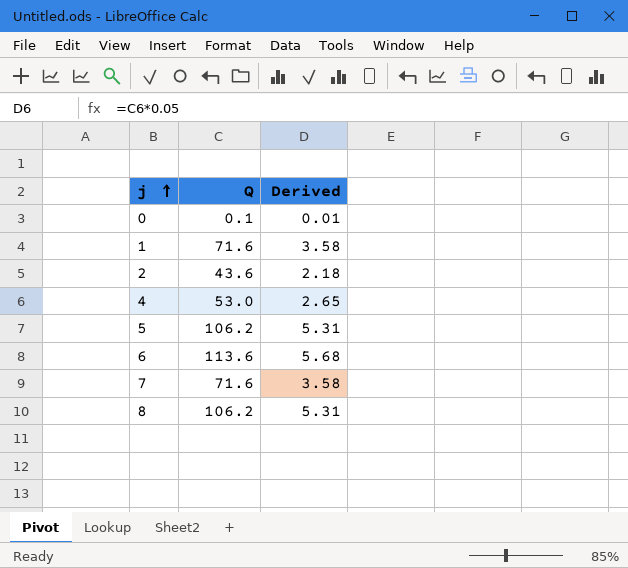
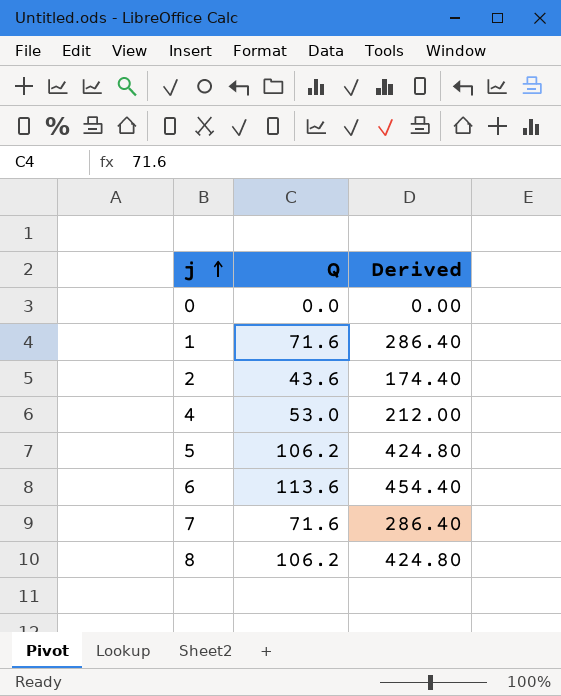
column Derived | formula: [Q] * 0.05 -> [Q] * 4
0 | Q: 0.1 -> 0.0

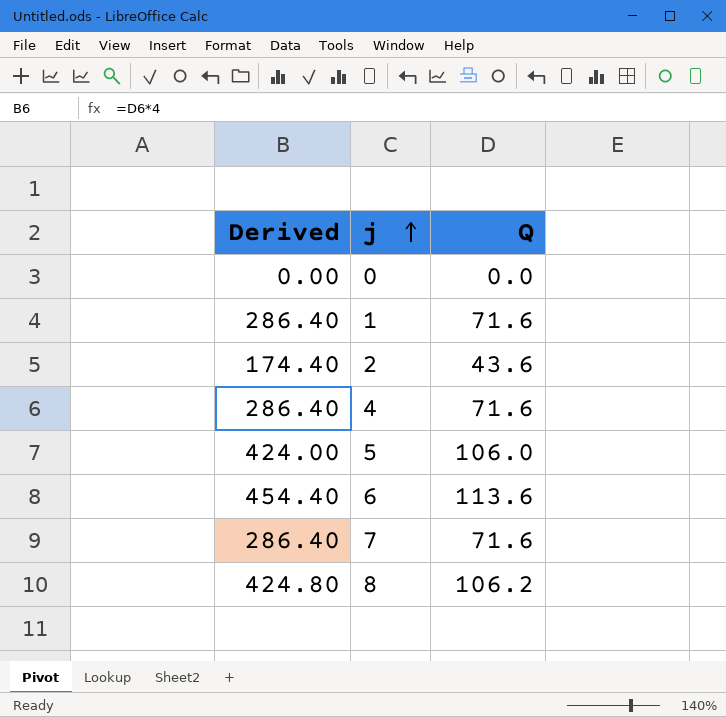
column Derived | position: 3 -> 1
4 | Derived: 212.00 -> 286.40
4 | Q: 53.0 -> 71.6
5 | Derived: 424.80 -> 424.00
5 | Q: 106.2 -> 106.0

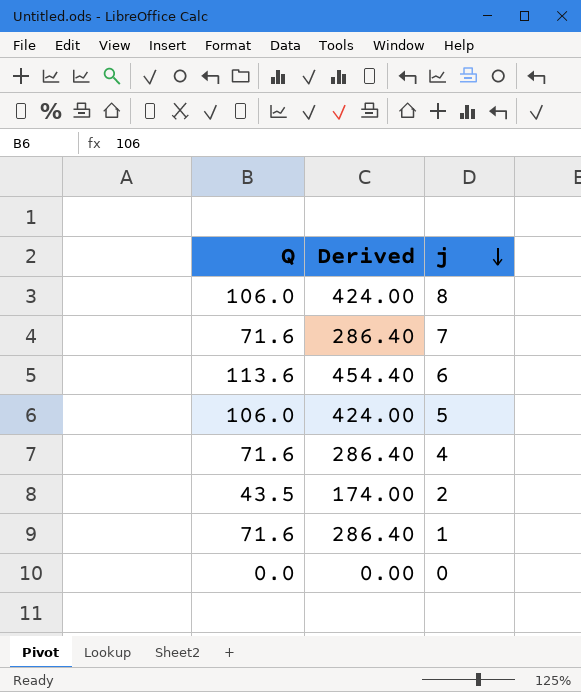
row order: j ascending -> j descending
column Q | position: 3 -> 1
8 | Q: 106.2 -> 106.0
8 | Derived: 424.80 -> 424.00
2 | Q: 43.6 -> 43.5
2 | Derived: 174.40 -> 174.00

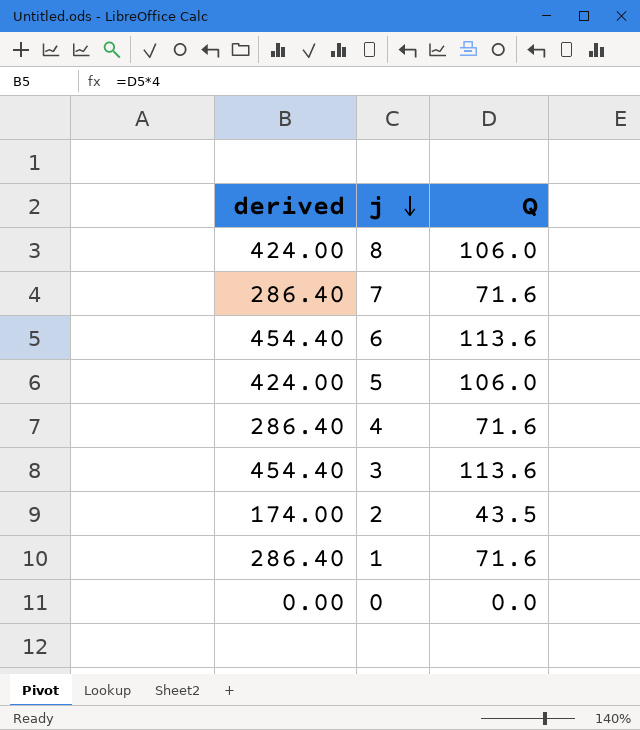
column name: Derived -> derived
column Q | position: 1 -> 3
row 3: none -> 454.40 | 113.6

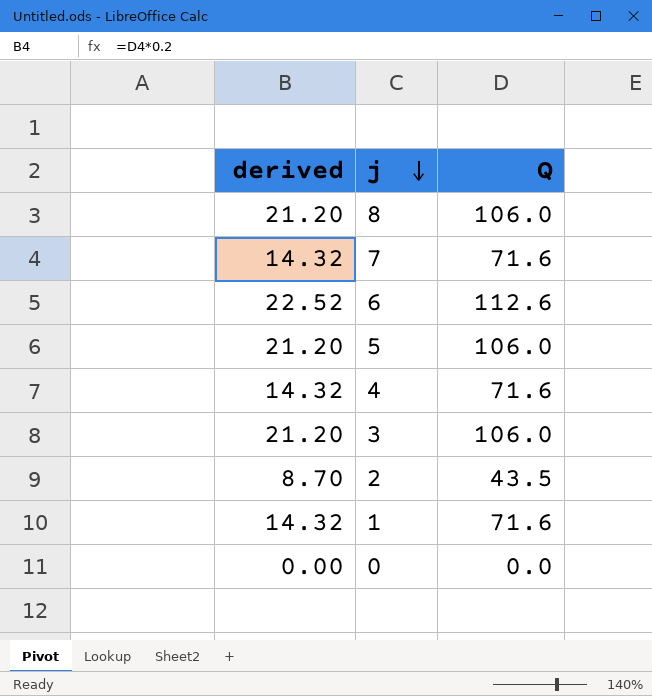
column derived | formula: [Q] * 4 -> [Q] * 0.2
6 | Q: 113.6 -> 112.6
3 | Q: 113.6 -> 106.0

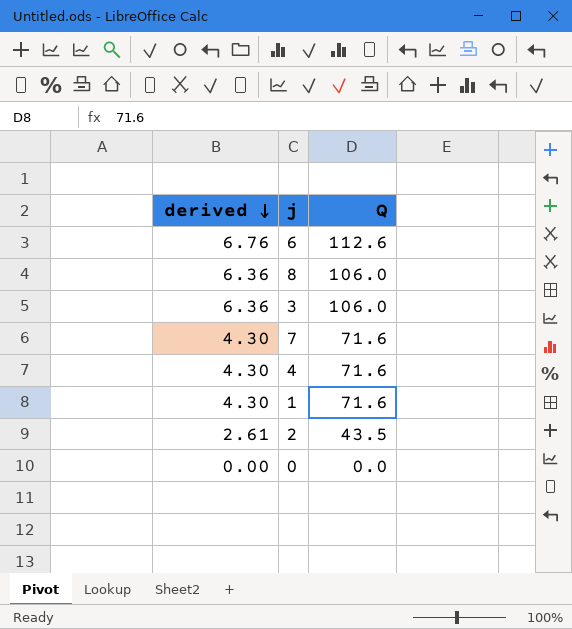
row order: j descending -> derived descending
column derived | formula: [Q] * 0.2 -> [Q] * 0.06
row 5: 21.20 | 106.0 -> none

